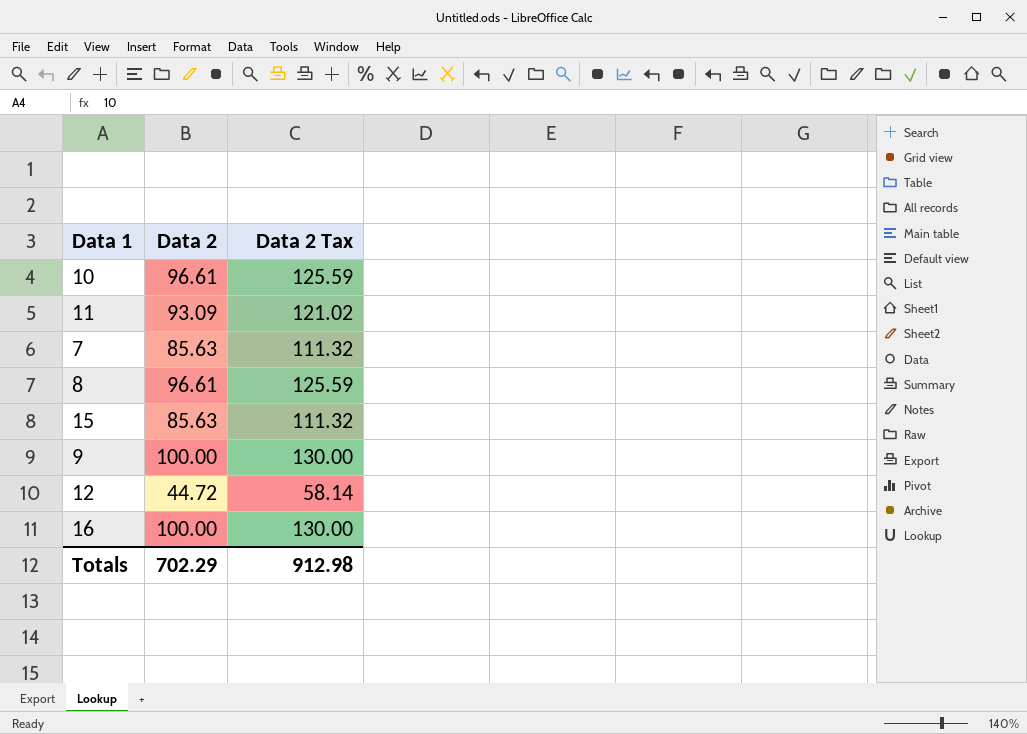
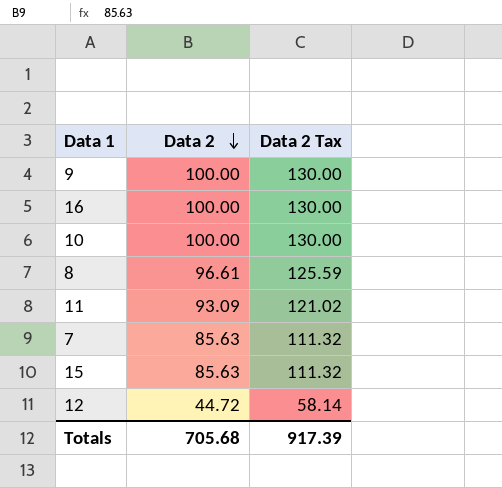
row order: none -> Data 2 descending
10 | Data 2: 96.61 -> 100.00
10 | Data 2 Tax: 125.59 -> 130.00
Totals | Data 2: 702.29 -> 705.68
Totals | Data 2 Tax: 912.98 -> 917.39

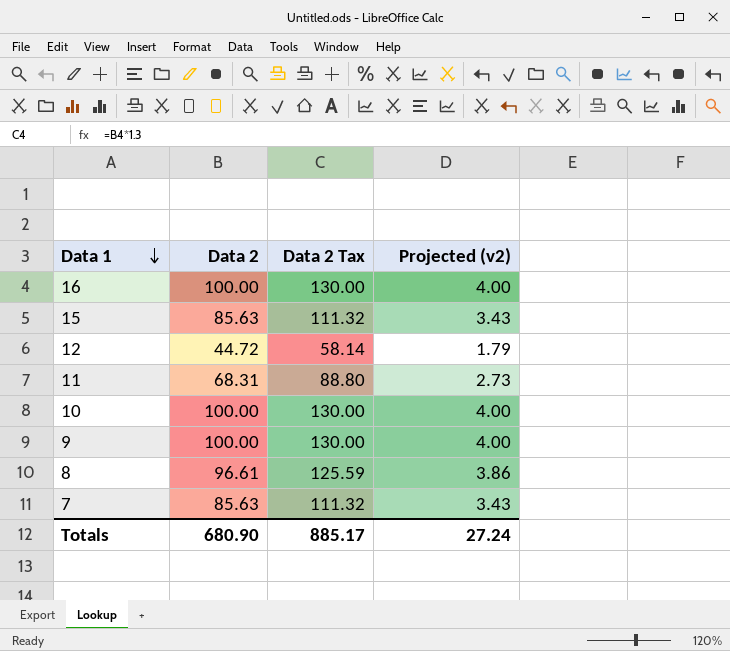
row order: Data 2 descending -> Data 1 descending
column Projected (v2) | formula: none -> [Data 2] * 0.04
11 | Data 2: 93.09 -> 68.31
11 | Data 2 Tax: 121.02 -> 88.80
Totals | Data 2: 705.68 -> 680.90
Totals | Data 2 Tax: 917.39 -> 885.17

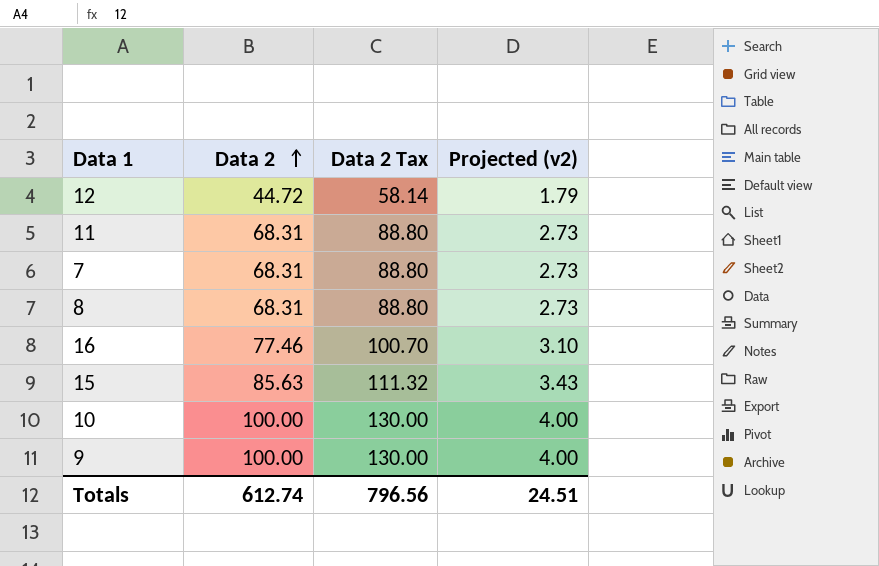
row order: Data 1 descending -> Data 2 ascending
7 | Data 2: 85.63 -> 68.31
7 | Data 2 Tax: 111.32 -> 88.80
7 | Projected (v2): 3.43 -> 2.73
8 | Data 2: 96.61 -> 68.31
8 | Data 2 Tax: 125.59 -> 88.80
8 | Projected (v2): 3.86 -> 2.73
16 | Data 2: 100.00 -> 77.46
16 | Data 2 Tax: 130.00 -> 100.70
16 | Projected (v2): 4.00 -> 3.10
Totals | Data 2: 680.90 -> 612.74
Totals | Data 2 Tax: 885.17 -> 796.56
Totals | Projected (v2): 27.24 -> 24.51

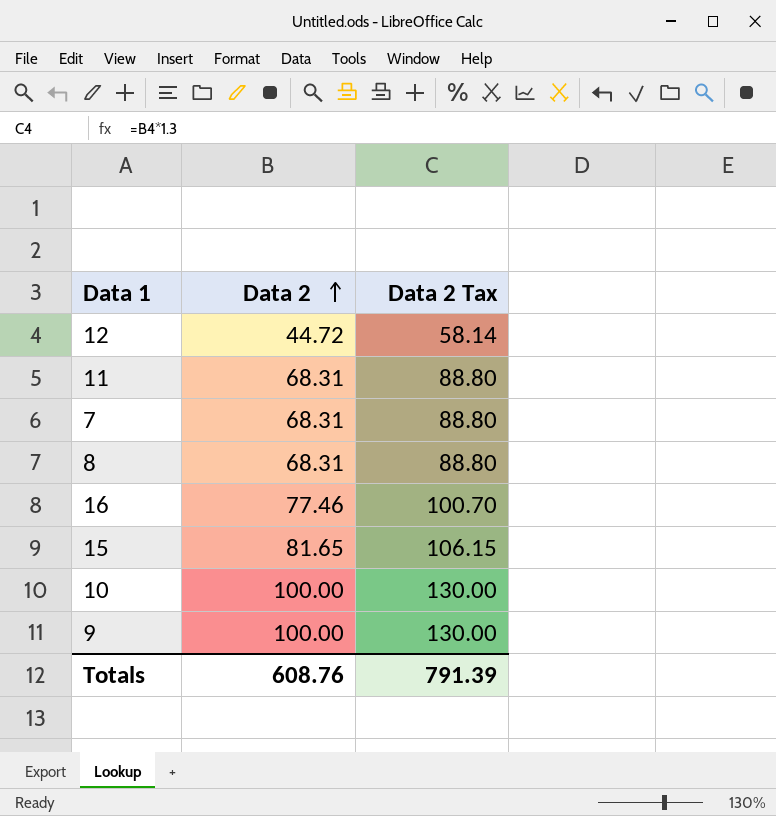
column Projected (v2) | formula: [Data 2] * 0.04 -> none
15 | Data 2: 85.63 -> 81.65
15 | Data 2 Tax: 111.32 -> 106.15
Totals | Data 2: 612.74 -> 608.76
Totals | Data 2 Tax: 796.56 -> 791.39

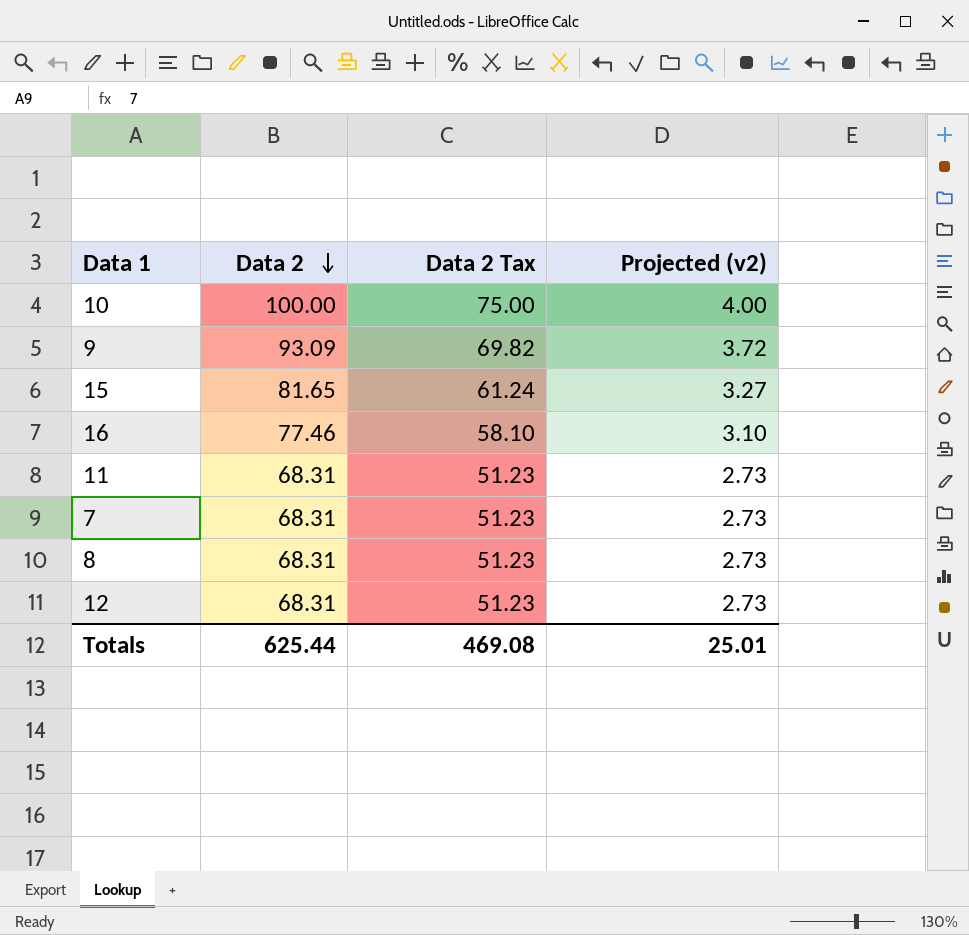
row order: Data 2 ascending -> Data 2 descending
column Data 2 Tax | formula: [Data 2] * 1.3 -> [Data 2] * 0.75
column Projected (v2) | formula: none -> [Data 2] * 0.04
9 | Data 2: 100.00 -> 93.09
12 | Data 2: 44.72 -> 68.31
Totals | Data 2: 608.76 -> 625.44
Totals | Data 2 Tax: 791.39 -> 469.08

